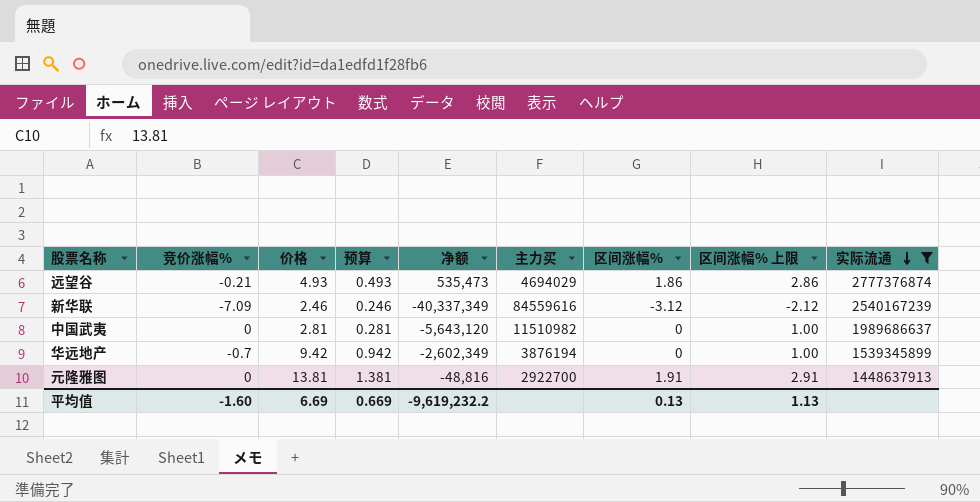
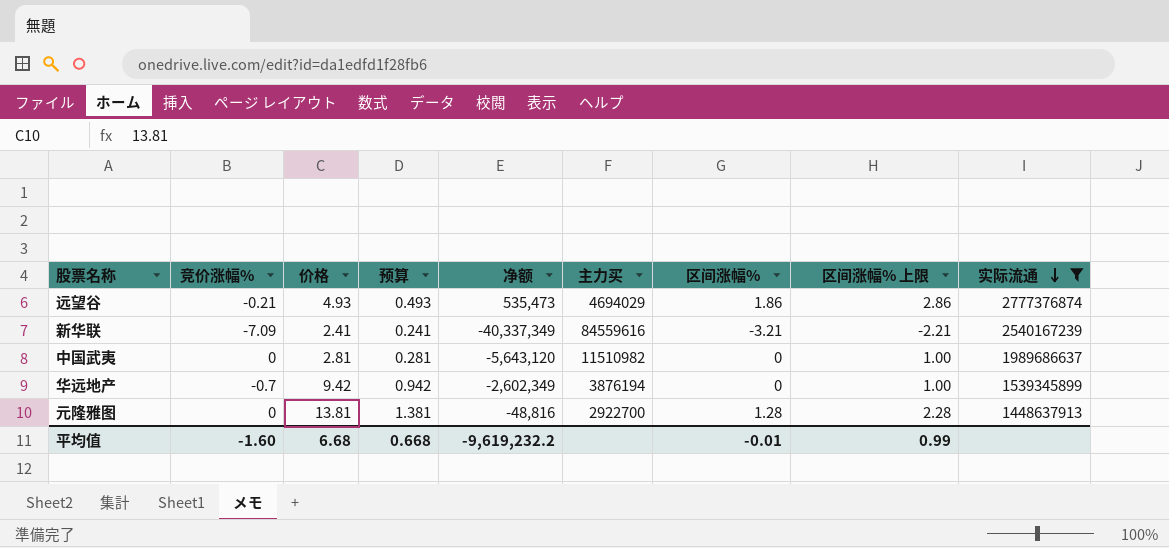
新华联 | 价格: 2.46 -> 2.41
新华联 | 预算: 0.246 -> 0.241
新华联 | 区间涨幅%: -3.12 -> -3.21
新华联 | 区间涨幅% 上限: -2.12 -> -2.21
元隆雅图 | 区间涨幅%: 1.91 -> 1.28
元隆雅图 | 区间涨幅% 上限: 2.91 -> 2.28
平均值 | 价格: 6.69 -> 6.68
平均值 | 预算: 0.669 -> 0.668
平均值 | 区间涨幅%: 0.13 -> -0.01
平均值 | 区间涨幅% 上限: 1.13 -> 0.99

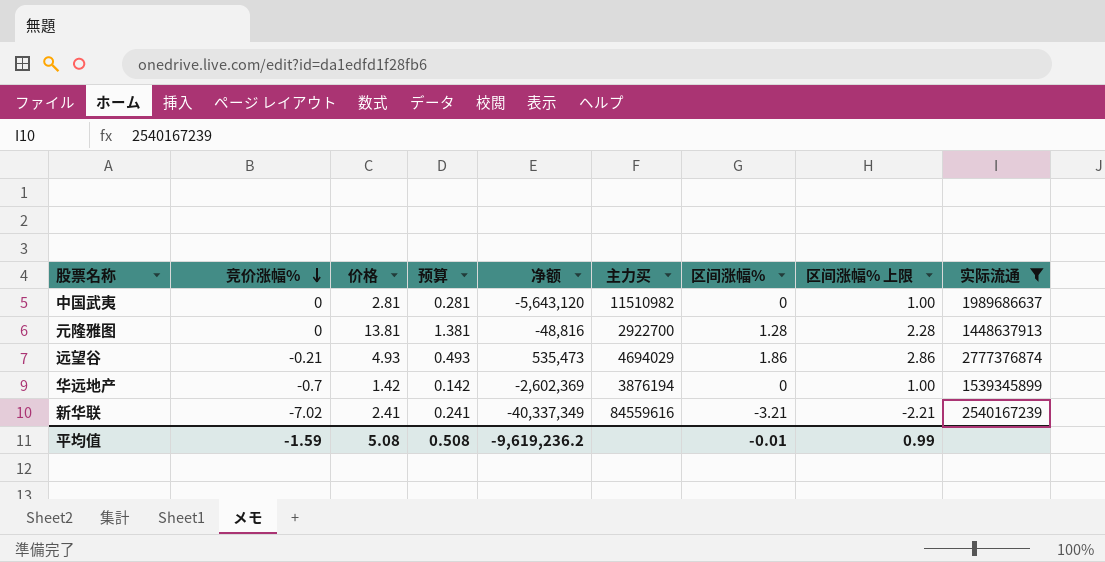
row order: 实际流通 descending -> 竞价涨幅% descending
华远地产 | 价格: 9.42 -> 1.42
华远地产 | 预算: 0.942 -> 0.142
华远地产 | 净额: -2,602,349 -> -2,602,369
新华联 | 竞价涨幅%: -7.09 -> -7.02
平均值 | 竞价涨幅%: -1.60 -> -1.59
平均值 | 价格: 6.68 -> 5.08
平均值 | 预算: 0.668 -> 0.508
平均值 | 净额: -9,619,232.2 -> -9,619,236.2

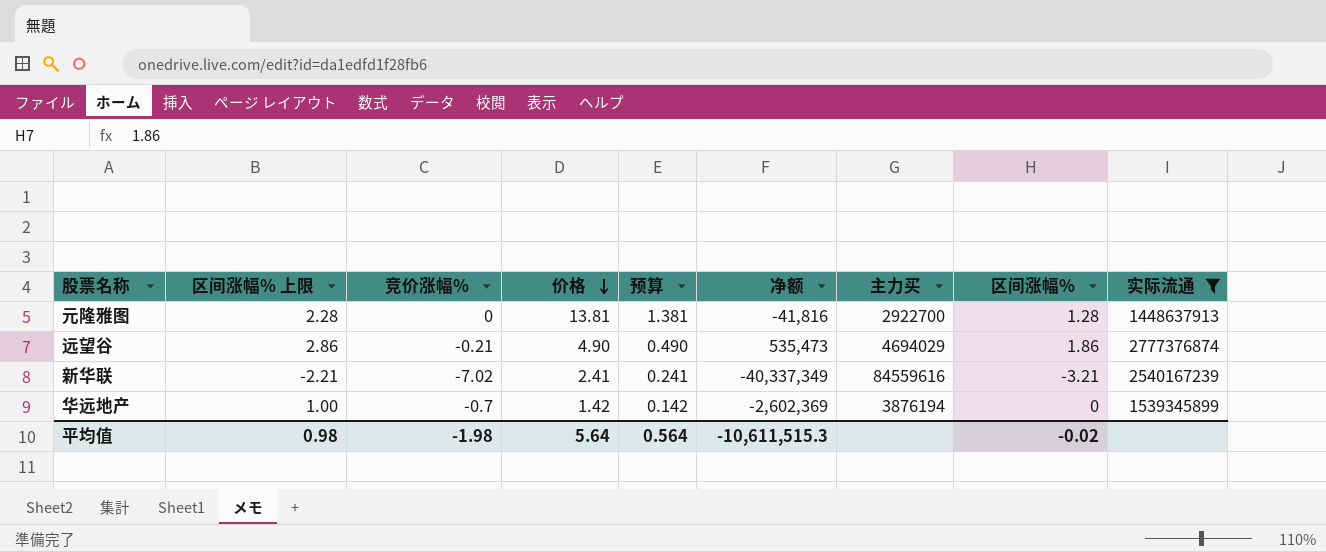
row order: 竞价涨幅% descending -> 价格 descending
column 区间涨幅% 上限 | position: 8 -> 2
row 中国武夷: 0 | 2.81 | 0.281 | -5,643,120 | 11510982 | 0 | 1.00 | 1989686637 -> none
元隆雅图 | 净额: -48,816 -> -41,816
远望谷 | 价格: 4.93 -> 4.90
远望谷 | 预算: 0.493 -> 0.490
平均值 | 区间涨幅% 上限: 0.99 -> 0.98
平均值 | 竞价涨幅%: -1.59 -> -1.98
平均值 | 价格: 5.08 -> 5.64
平均值 | 预算: 0.508 -> 0.564
平均值 | 净额: -9,619,236.2 -> -10,611,515.3
平均值 | 区间涨幅%: -0.01 -> -0.02

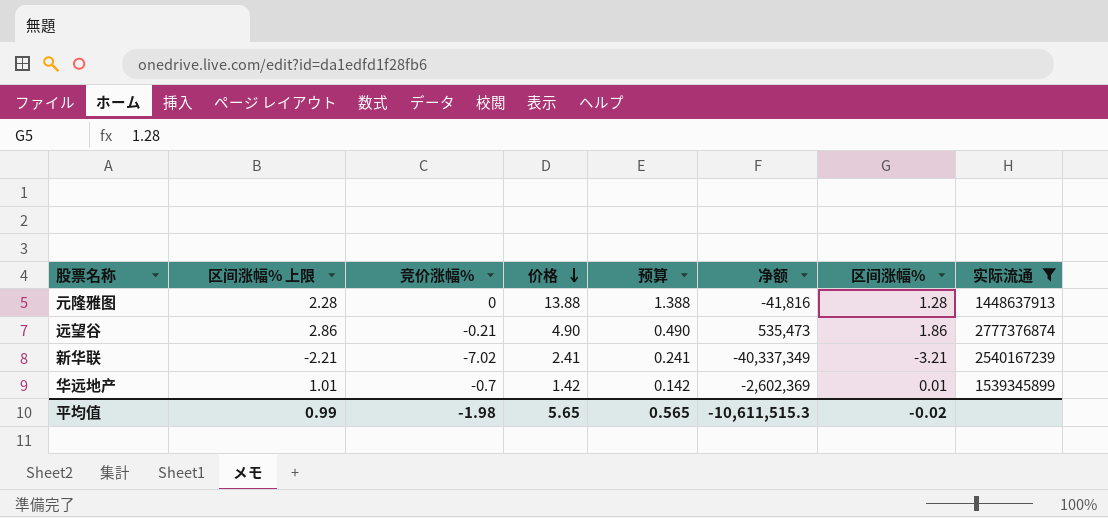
column 主力买 | position: 7 -> none
元隆雅图 | 价格: 13.81 -> 13.88
元隆雅图 | 预算: 1.381 -> 1.388
华远地产 | 区间涨幅% 上限: 1.00 -> 1.01
华远地产 | 区间涨幅%: 0 -> 0.01
平均值 | 区间涨幅% 上限: 0.98 -> 0.99
平均值 | 价格: 5.64 -> 5.65
平均值 | 预算: 0.564 -> 0.565

